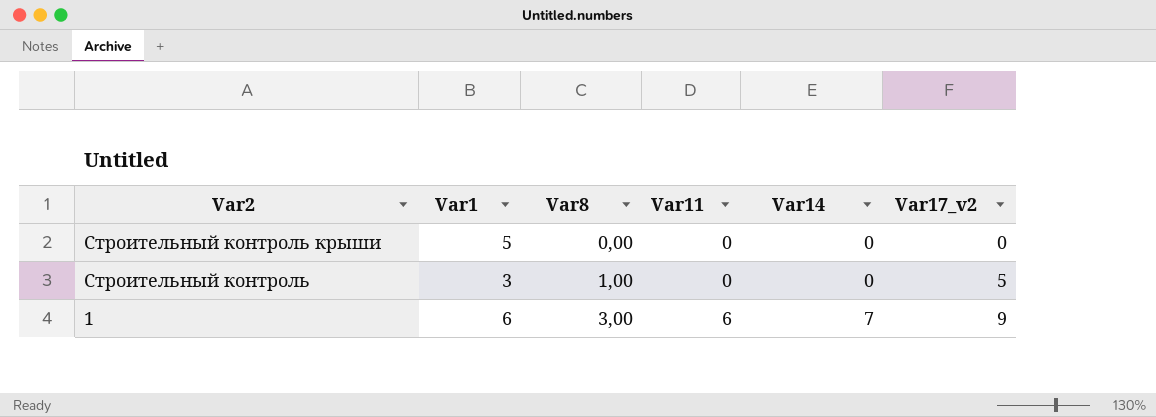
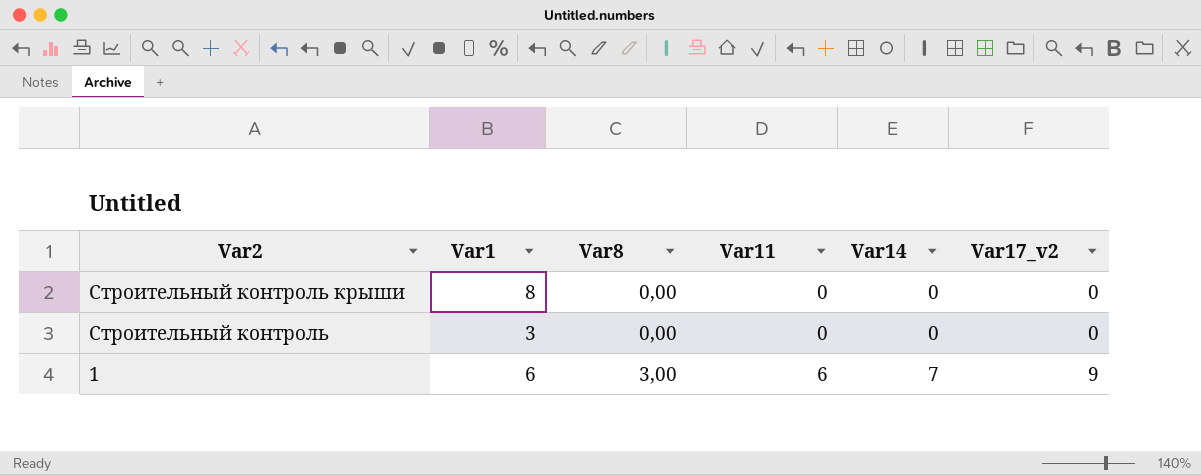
Строительный контроль крыши | Var1: 5 -> 8
Строительный контроль | Var8: 1,00 -> 0,00
Строительный контроль | Var17_v2: 5 -> 0

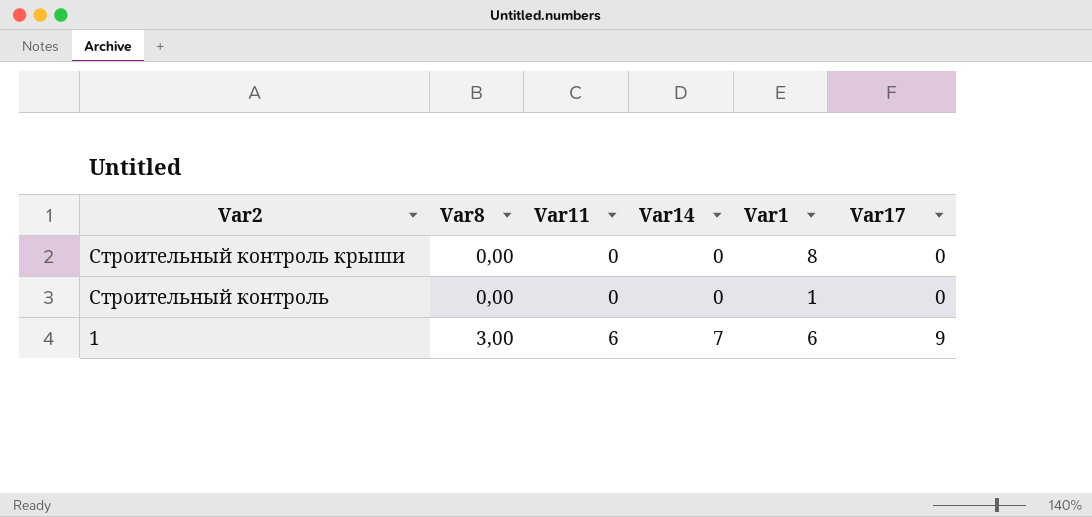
column Var1 | position: 2 -> 5
column name: Var17_v2 -> Var17
Строительный контроль | Var1: 3 -> 1

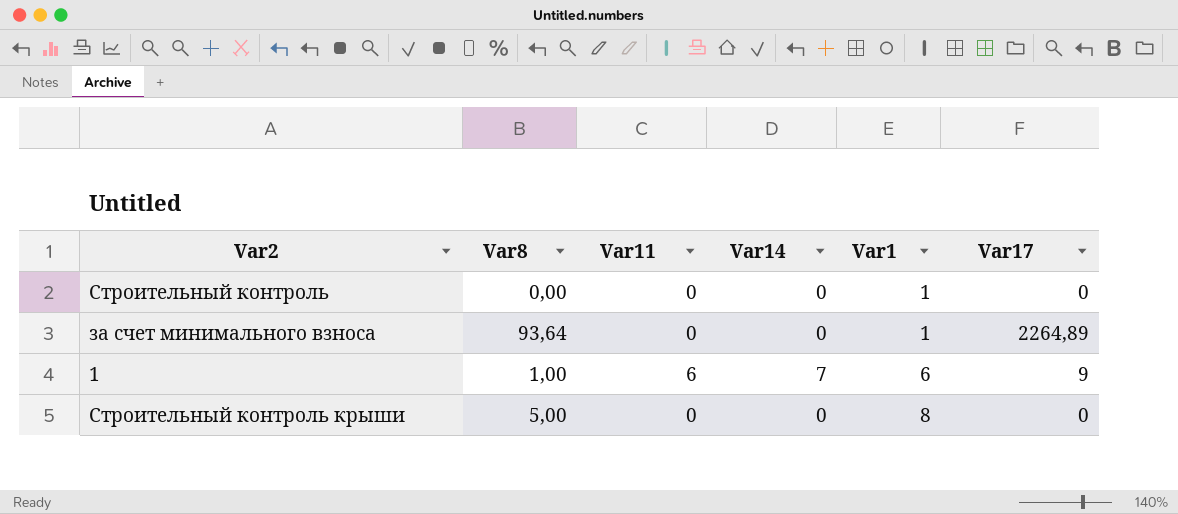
row order: Var2 descending -> Var1 ascending
row за счет минимального взноса: none -> 93,64 | 0 | 0 | 1 | 2264,89
1 | Var8: 3,00 -> 1,00
Строительный контроль крыши | Var8: 0,00 -> 5,00

